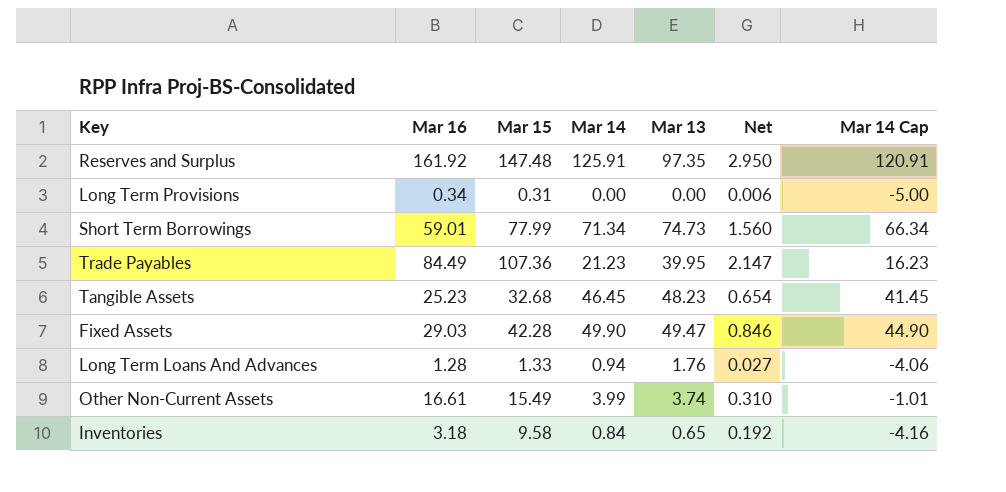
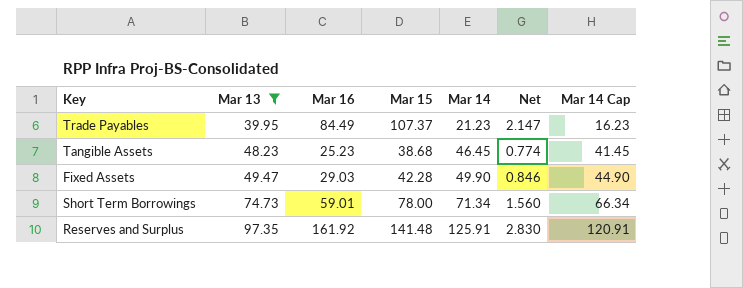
filter: none -> Mar 13 >= 39.95
row order: none -> Mar 13 ascending
column Mar 13 | position: 5 -> 2
Trade Payables | Mar 15: 107.36 -> 107.37
Tangible Assets | Mar 15: 32.68 -> 38.68
Tangible Assets | Net: 0.654 -> 0.774
Short Term Borrowings | Mar 15: 77.99 -> 78.00
Reserves and Surplus | Mar 15: 147.48 -> 141.48
Reserves and Surplus | Net: 2.950 -> 2.830

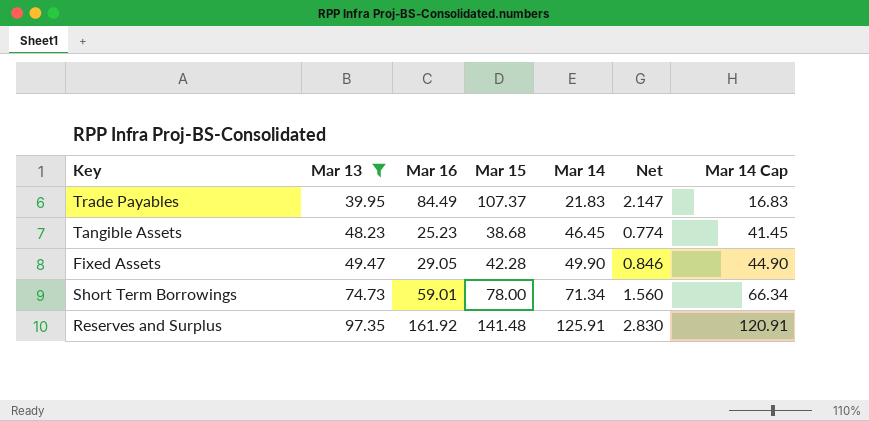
Trade Payables | Mar 14: 21.23 -> 21.83
Trade Payables | Mar 14 Cap: 16.23 -> 16.83
Fixed Assets | Mar 16: 29.03 -> 29.05

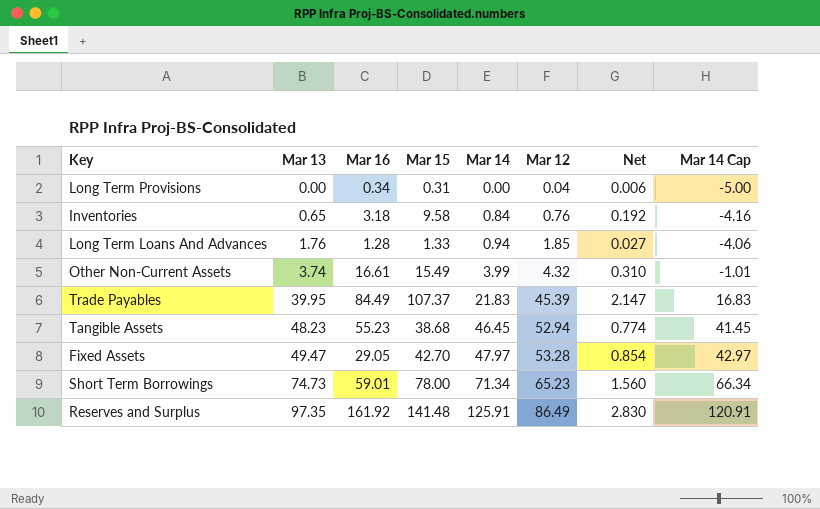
filter: Mar 13 >= 39.95 -> none
column Mar 12 | position: none -> 6
Tangible Assets | Mar 16: 25.23 -> 55.23
Fixed Assets | Mar 15: 42.28 -> 42.70
Fixed Assets | Mar 14: 49.90 -> 47.97
Fixed Assets | Net: 0.846 -> 0.854
Fixed Assets | Mar 14 Cap: 44.90 -> 42.97

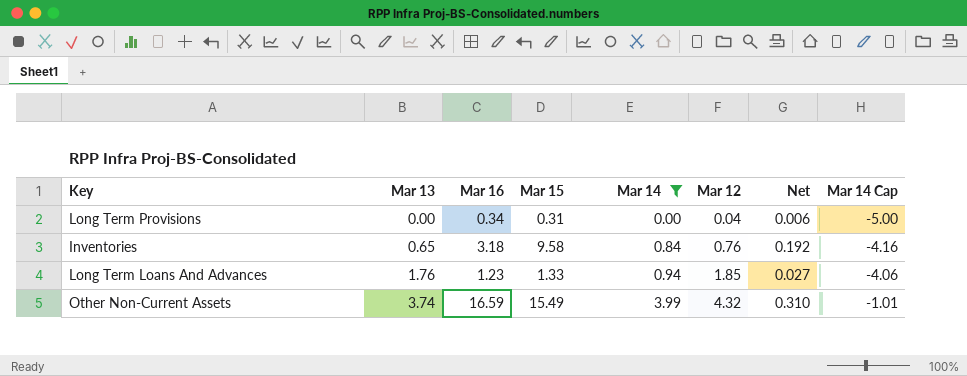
filter: none -> Mar 14 <= 3.99
Long Term Loans And Advances | Mar 16: 1.28 -> 1.23
Other Non-Current Assets | Mar 16: 16.61 -> 16.59

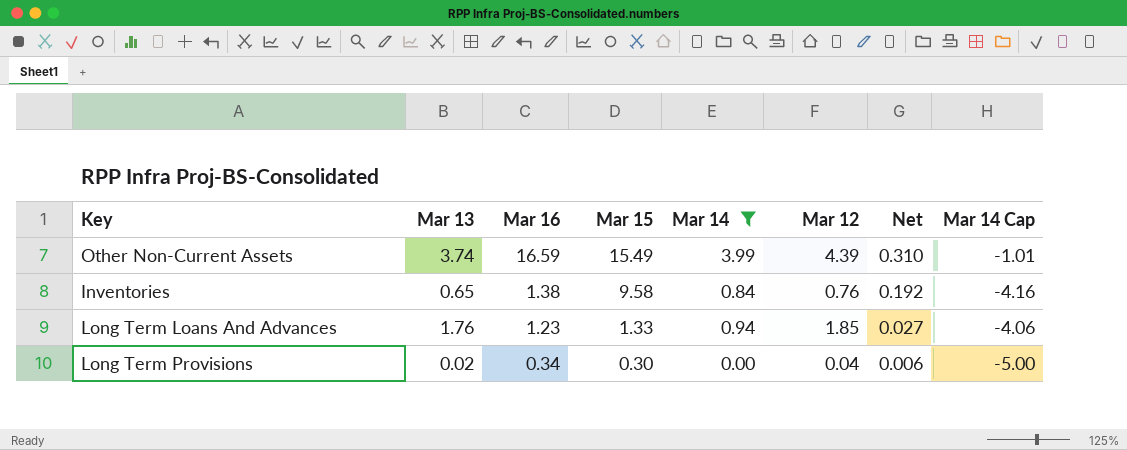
row order: Mar 13 ascending -> Mar 16 descending
Other Non-Current Assets | Mar 12: 4.32 -> 4.39
Inventories | Mar 16: 3.18 -> 1.38
Long Term Provisions | Mar 13: 0.00 -> 0.02
Long Term Provisions | Mar 15: 0.31 -> 0.30

